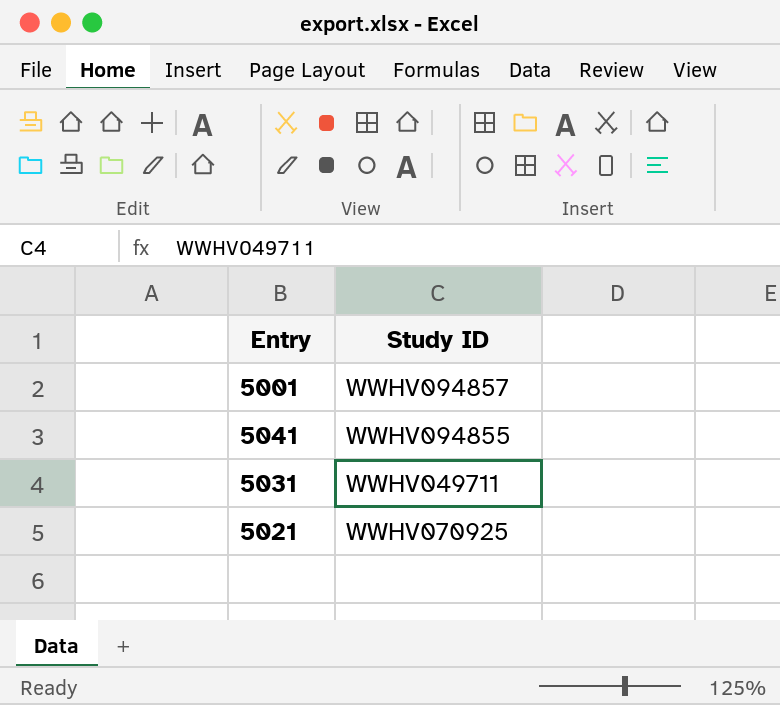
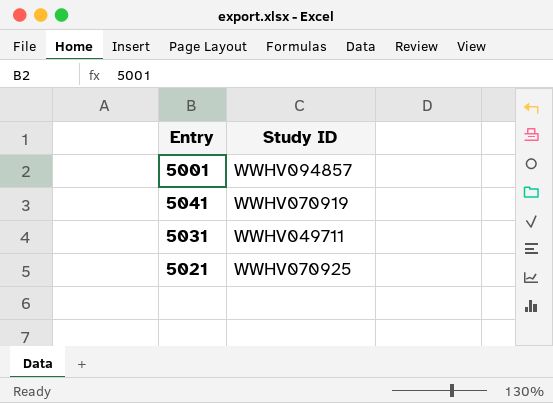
5041 | Study ID: WWHV094855 -> WWHV070919

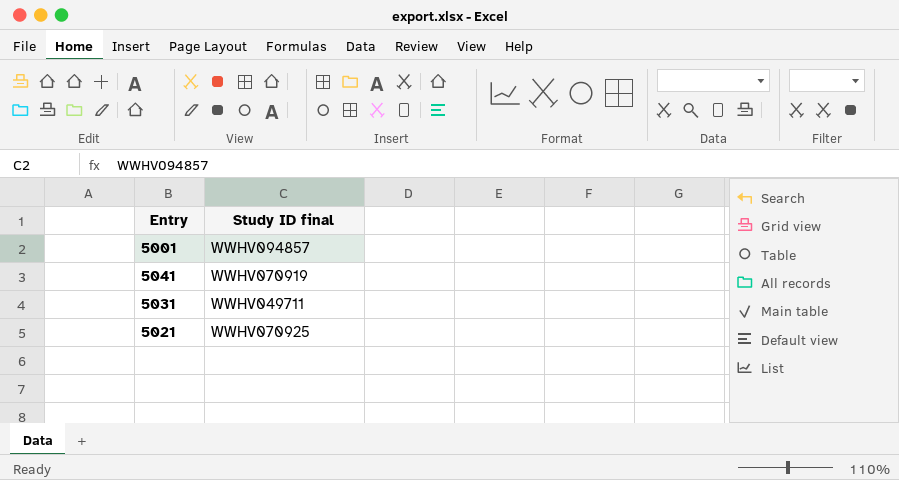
column name: Study ID -> Study ID final

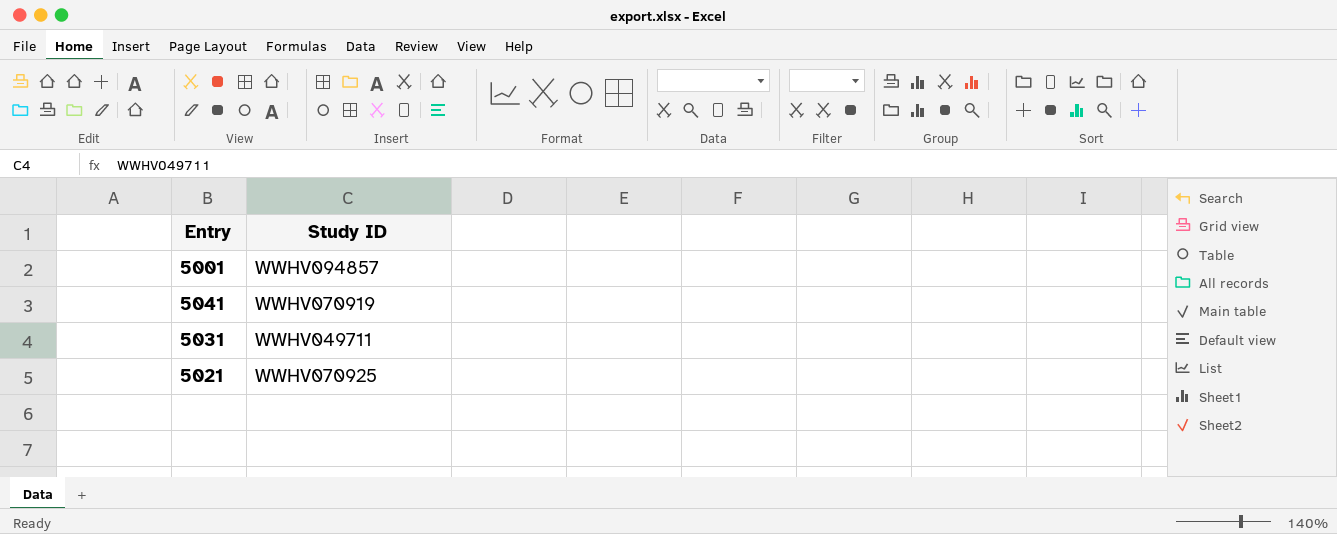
column name: Study ID final -> Study ID

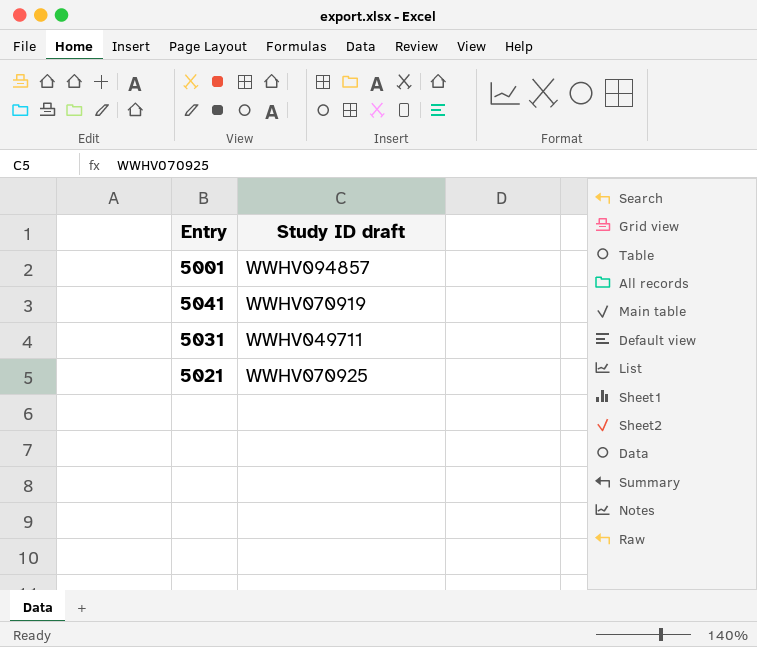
column name: Study ID -> Study ID draft

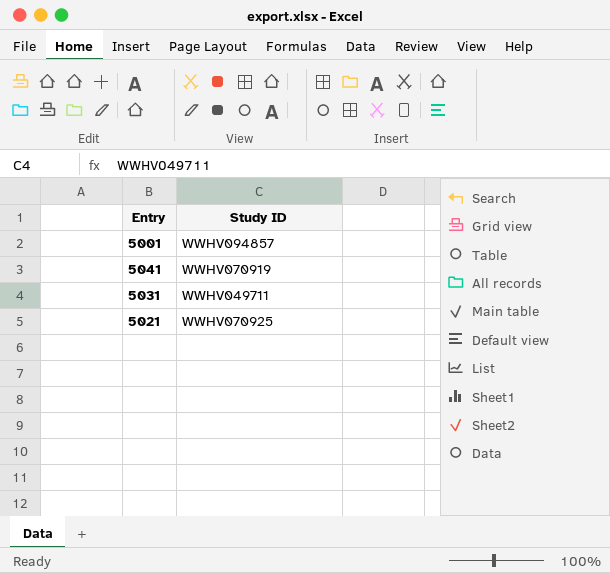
column name: Study ID draft -> Study ID

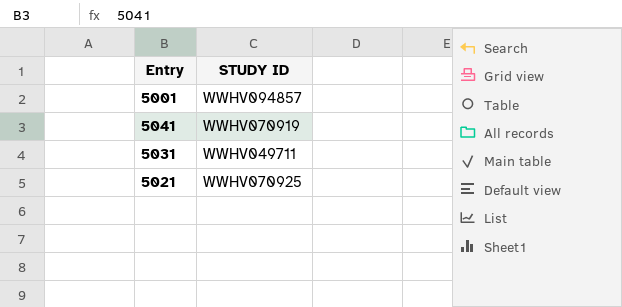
column name: Study ID -> STUDY ID

